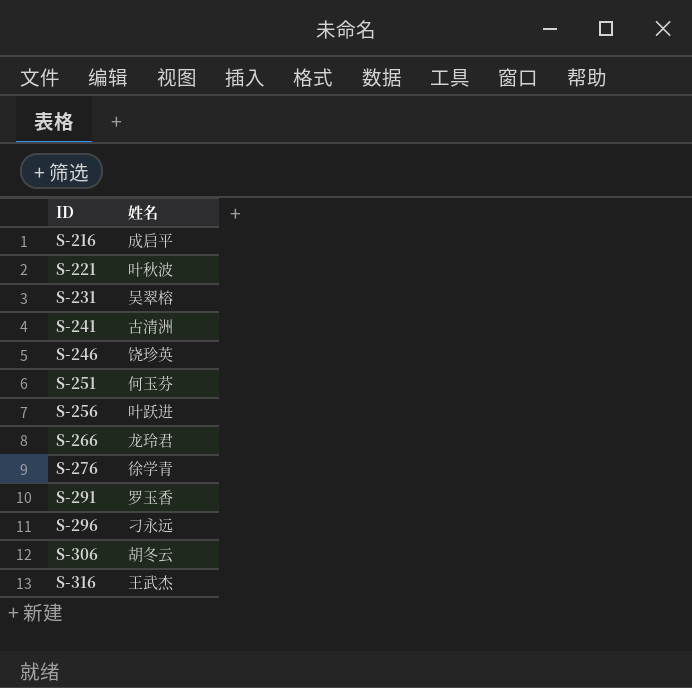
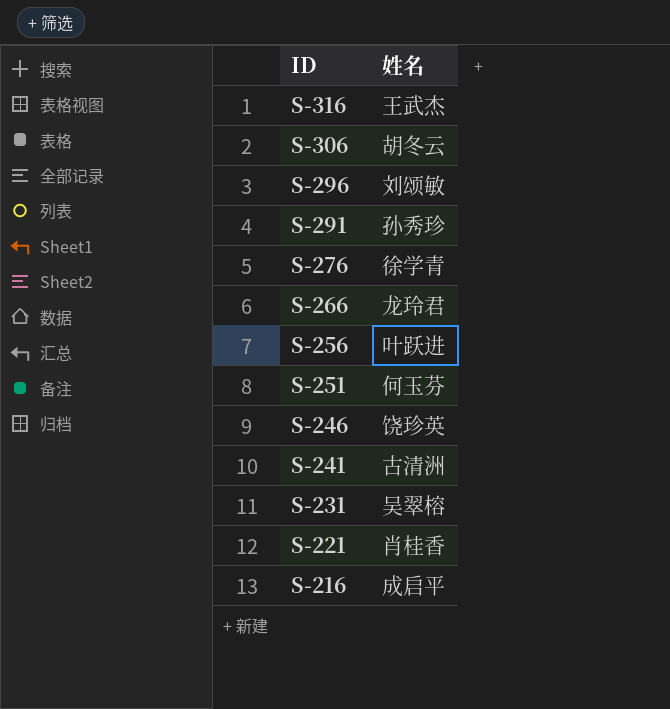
row order: ID ascending -> ID descending
S-296 | 姓名: 刁永远 -> 刘颂敏
S-291 | 姓名: 罗玉香 -> 孙秀珍
S-221 | 姓名: 叶秋波 -> 肖桂香

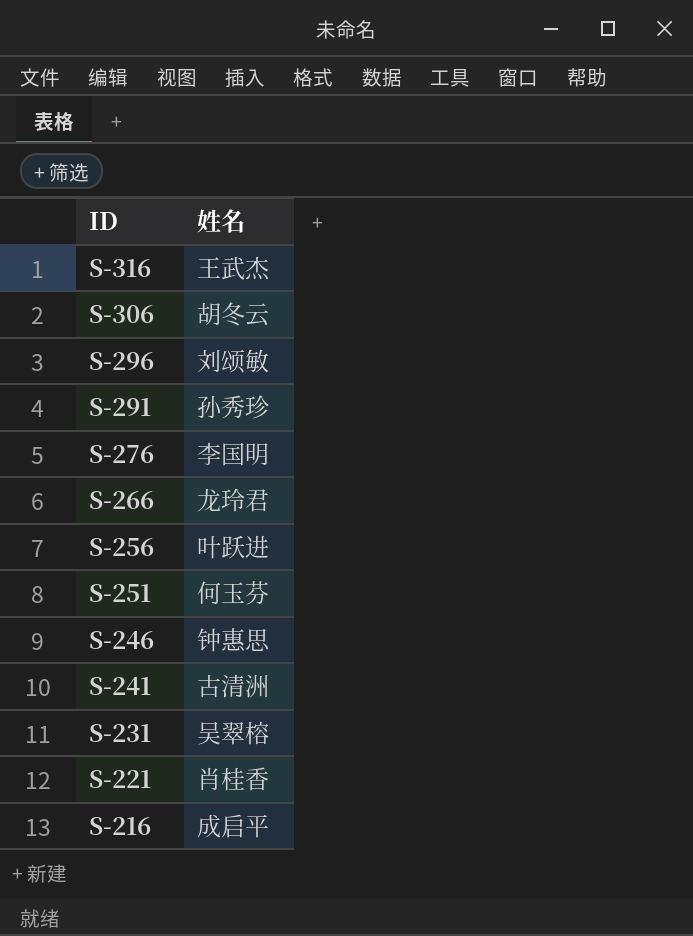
S-276 | 姓名: 徐学青 -> 李国明
S-246 | 姓名: 饶珍英 -> 钟惠思

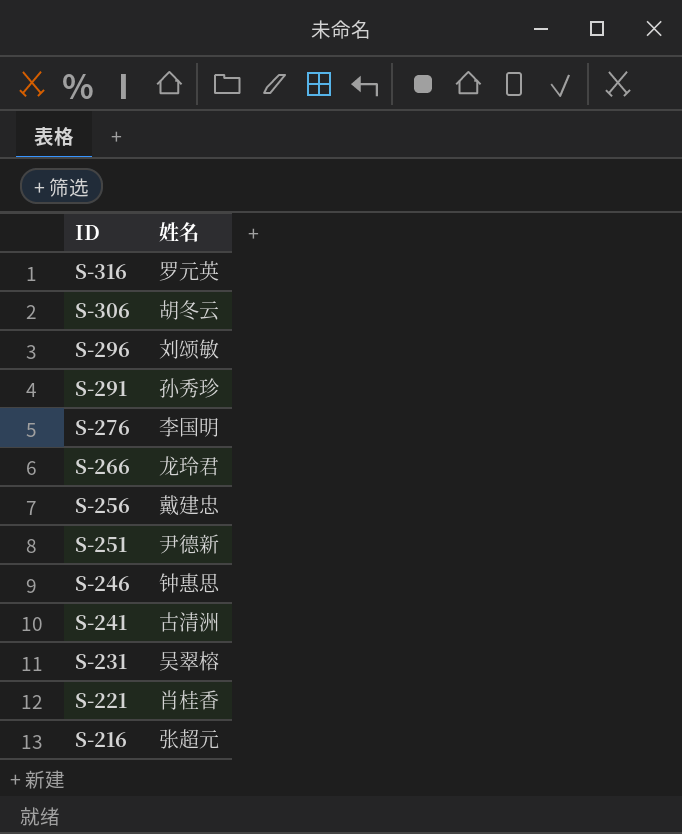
S-316 | 姓名: 王武杰 -> 罗元英
S-256 | 姓名: 叶跃进 -> 戴建忠
S-251 | 姓名: 何玉芬 -> 尹德新
S-216 | 姓名: 成启平 -> 张超元

